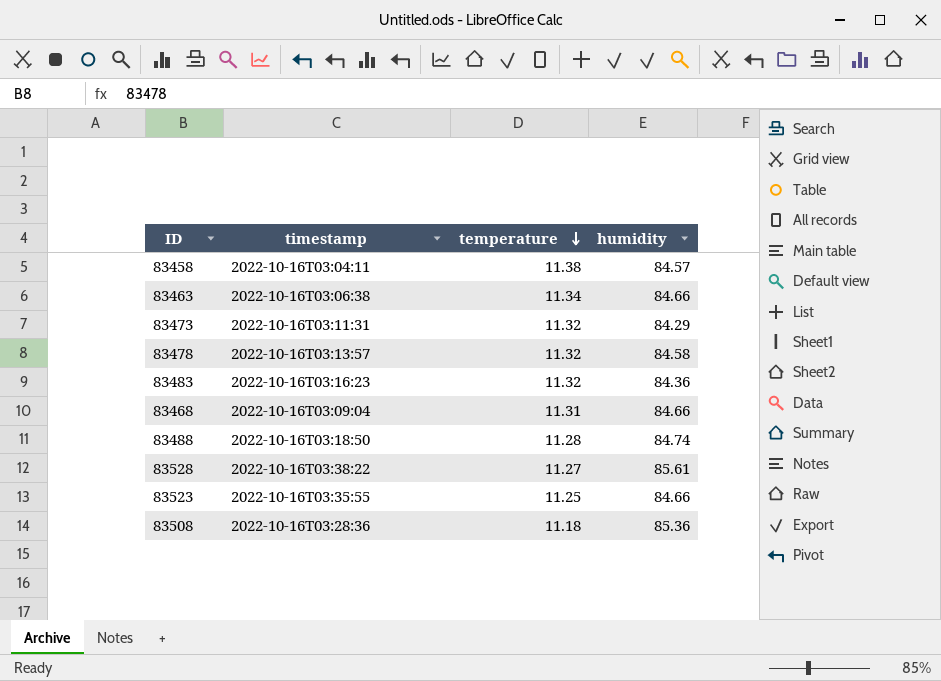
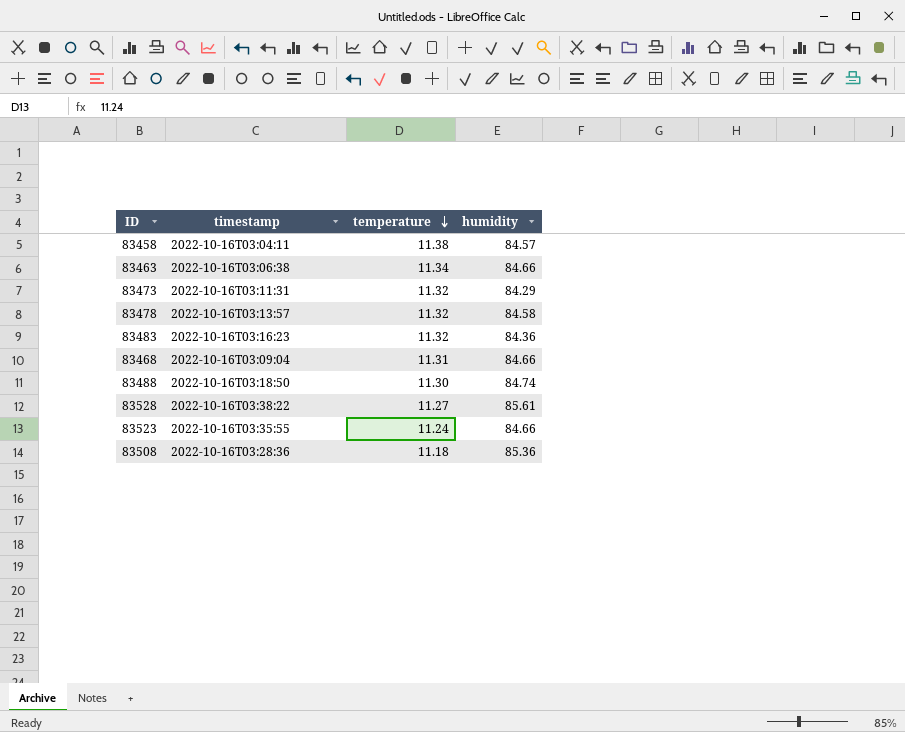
83488 | temperature: 11.28 -> 11.30
83523 | temperature: 11.25 -> 11.24

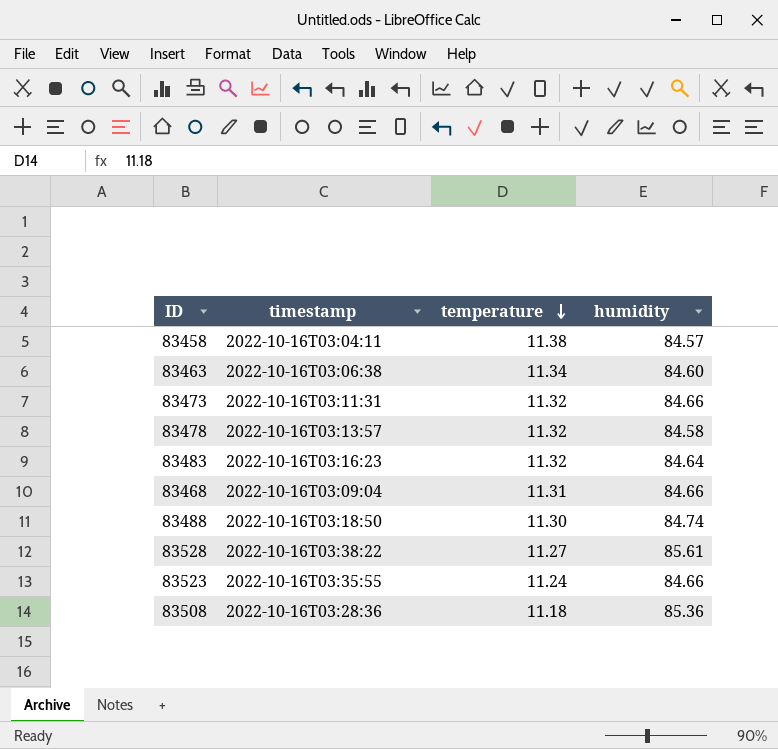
83463 | humidity: 84.66 -> 84.60
83473 | humidity: 84.29 -> 84.66
83483 | humidity: 84.36 -> 84.64

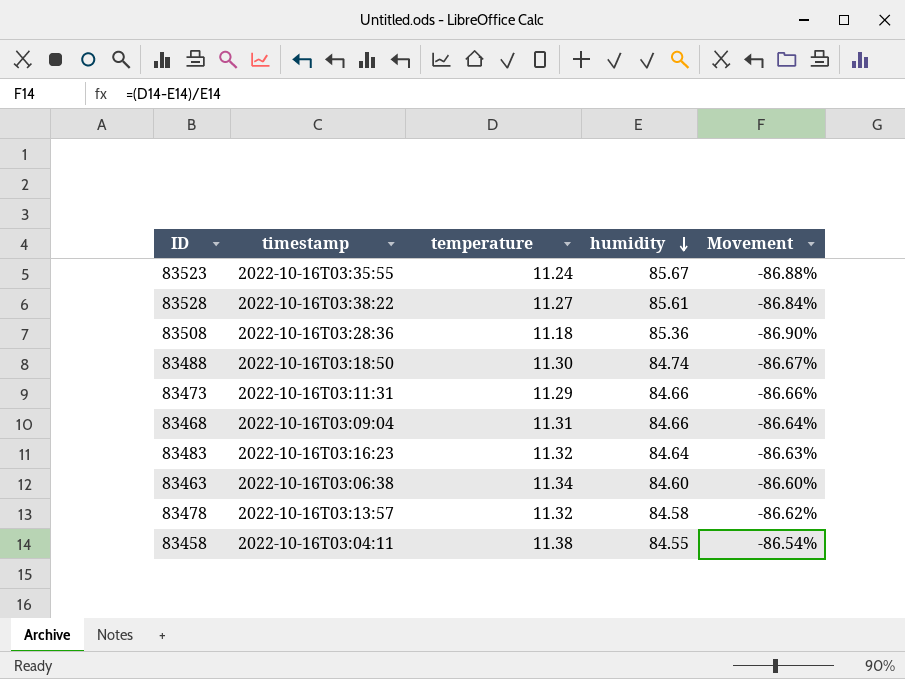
row order: temperature descending -> humidity descending
column Movement | formula: none -> ([temperature] - [humidity]) / [humidity]
83523 | humidity: 84.66 -> 85.67
83473 | temperature: 11.32 -> 11.29
83458 | humidity: 84.57 -> 84.55

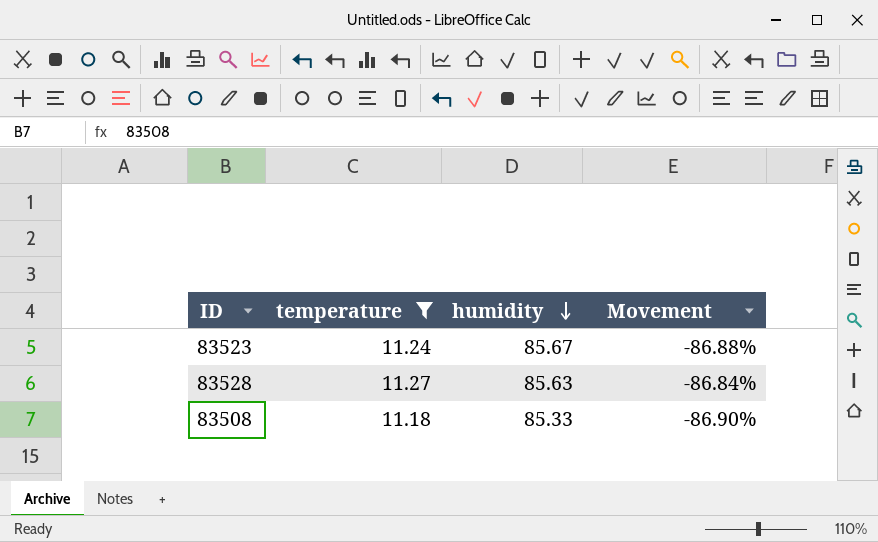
filter: none -> temperature <= 11.27
column timestamp | position: 2 -> none
83528 | humidity: 85.61 -> 85.63
83508 | humidity: 85.36 -> 85.33

